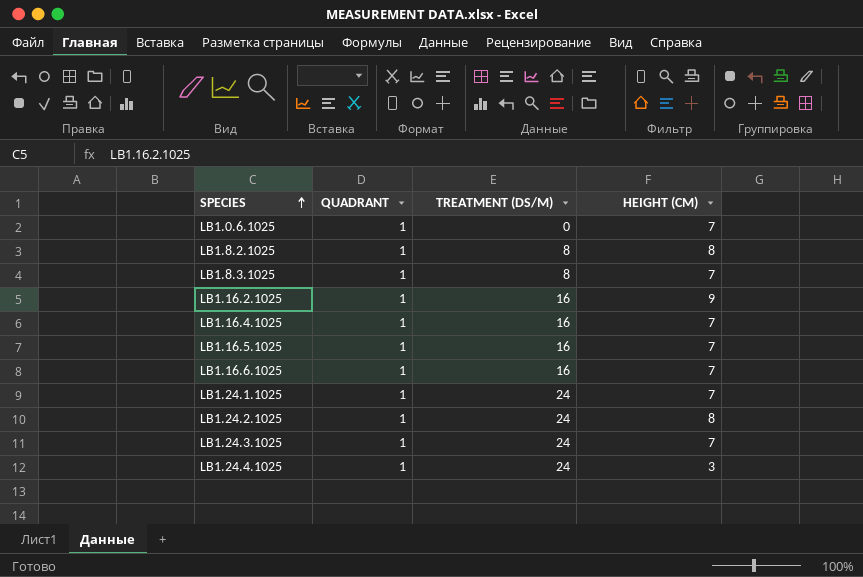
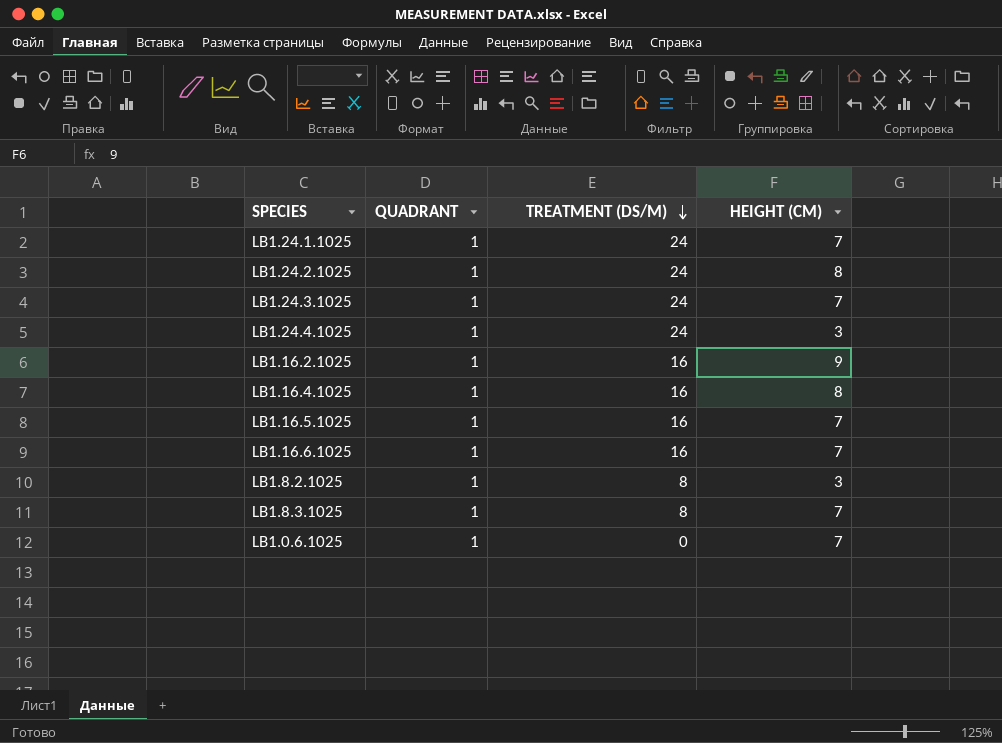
row order: SPECIES ascending -> TREATMENT (DS/M) descending
LB1.16.4.1025 | HEIGHT (CM): 7 -> 8
LB1.8.2.1025 | HEIGHT (CM): 8 -> 3

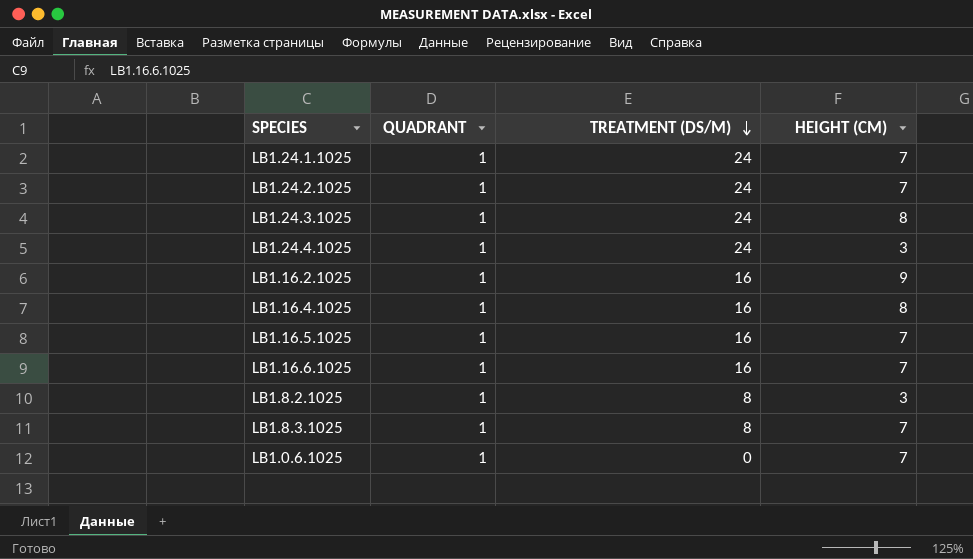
LB1.24.2.1025 | HEIGHT (CM): 8 -> 7
LB1.24.3.1025 | HEIGHT (CM): 7 -> 8

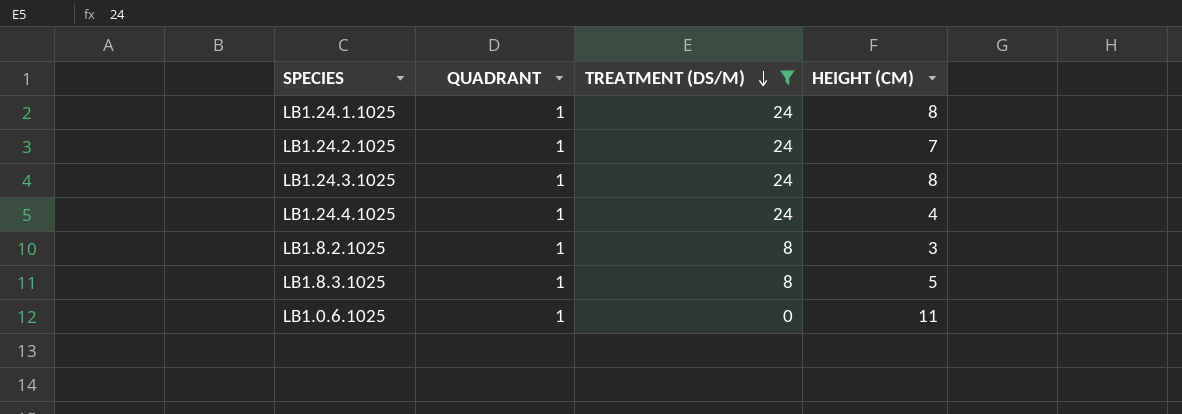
filter: none -> TREATMENT (DS/M) != 16
LB1.24.1.1025 | HEIGHT (CM): 7 -> 8
LB1.24.4.1025 | HEIGHT (CM): 3 -> 4
LB1.8.3.1025 | HEIGHT (CM): 7 -> 5
LB1.0.6.1025 | HEIGHT (CM): 7 -> 11

